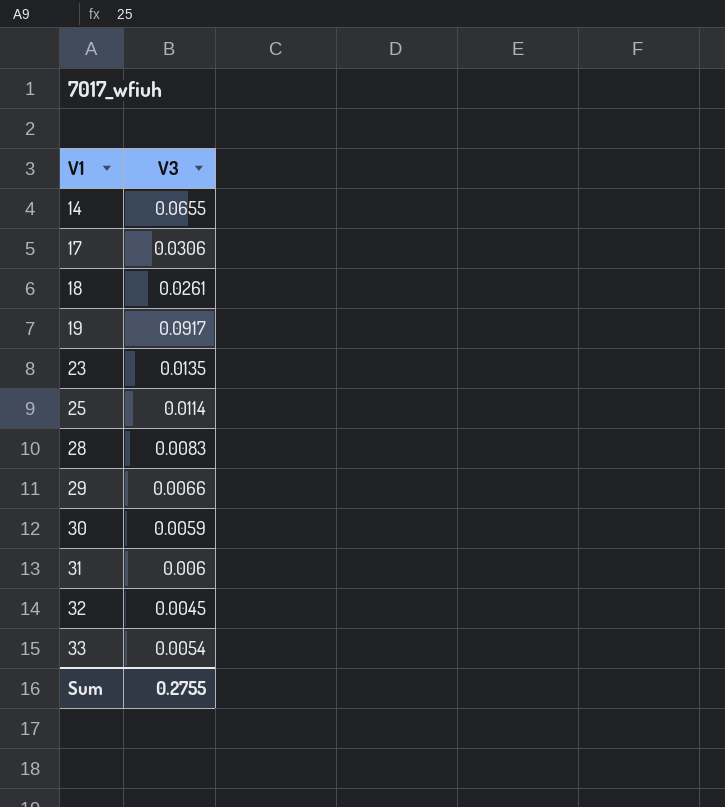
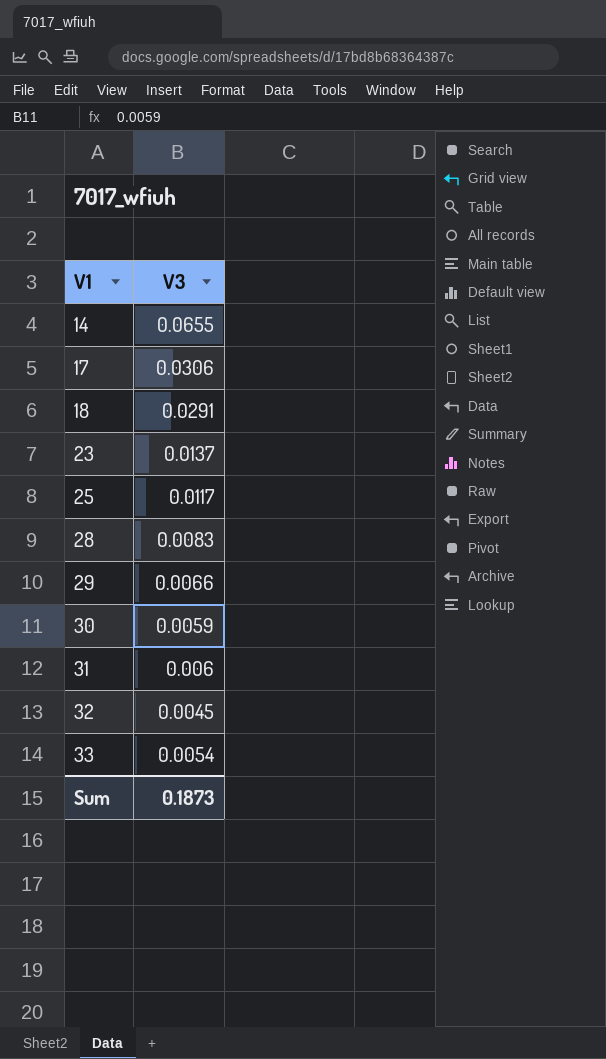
row 19: 0.0917 -> none
18 | V3: 0.0261 -> 0.0291
23 | V3: 0.0135 -> 0.0137
25 | V3: 0.0114 -> 0.0117
Sum | V3: 0.2755 -> 0.1873

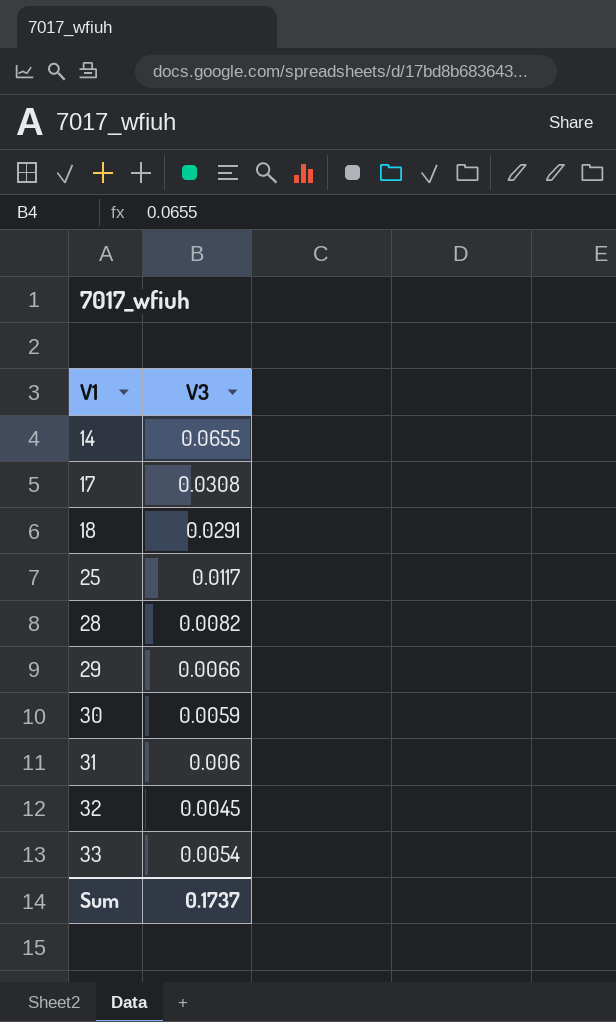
row 23: 0.0137 -> none
17 | V3: 0.0306 -> 0.0308
28 | V3: 0.0083 -> 0.0082
Sum | V3: 0.1873 -> 0.1737

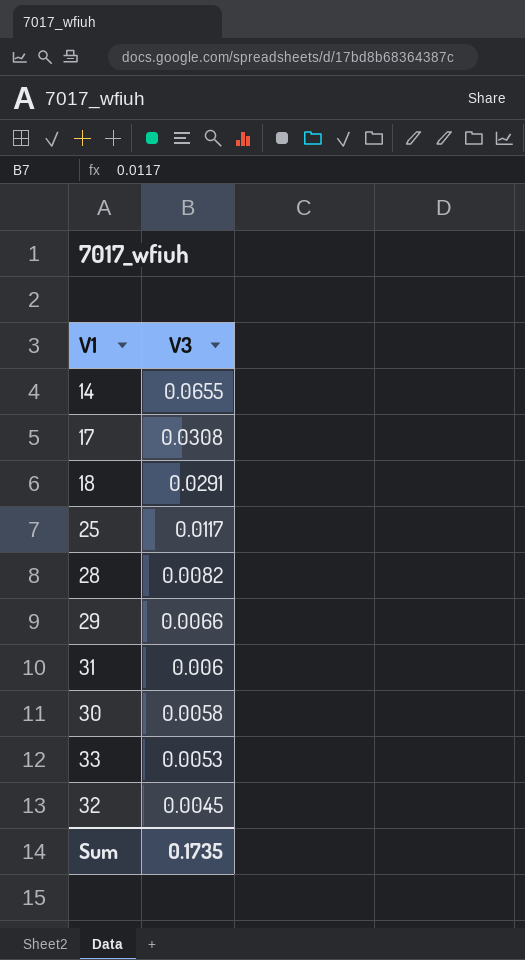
row order: V1 ascending -> V3 descending
30 | V3: 0.0059 -> 0.0058
33 | V3: 0.0054 -> 0.0053
Sum | V3: 0.1737 -> 0.1735

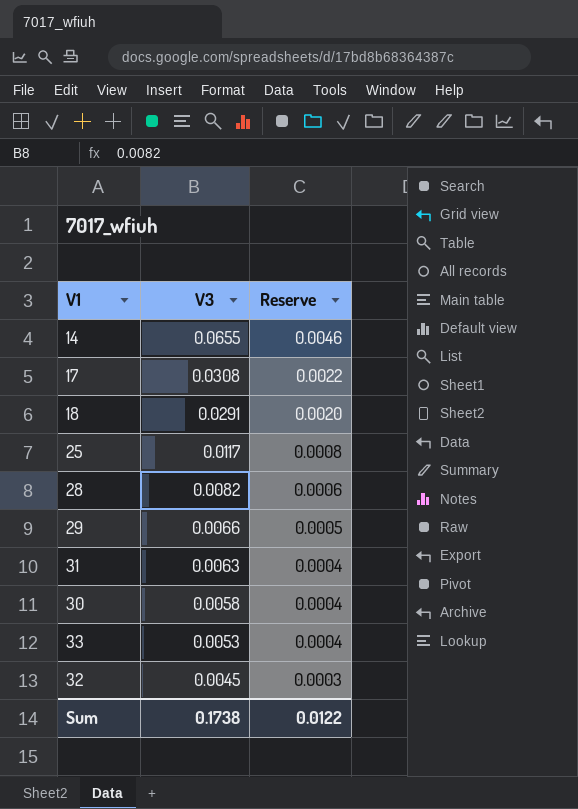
column Reserve | formula: none -> [V3] * 0.07
31 | V3: 0.006 -> 0.0063
Sum | V3: 0.1735 -> 0.1738

